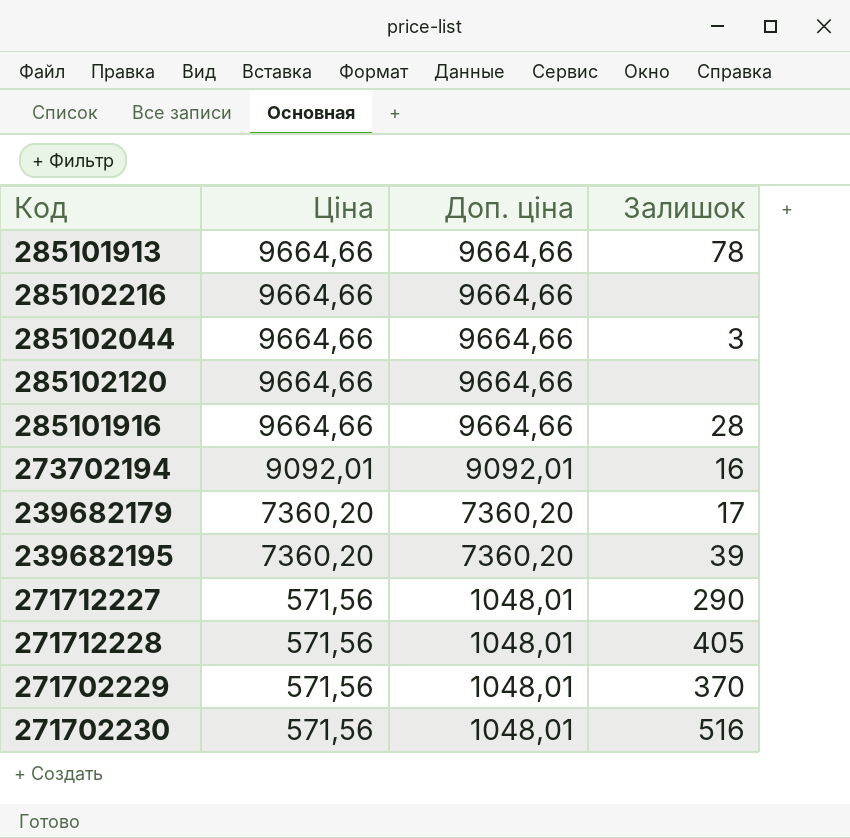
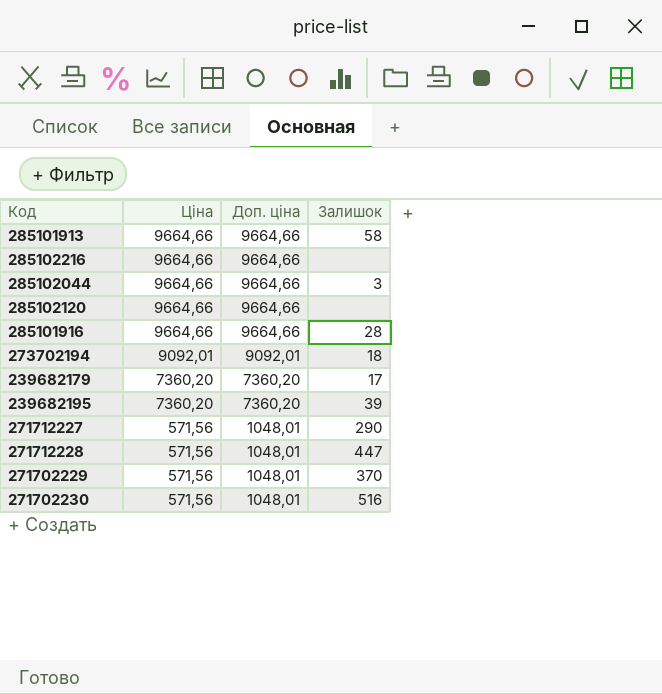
285101913 | Залишок: 78 -> 58
273702194 | Залишок: 16 -> 18
271712228 | Залишок: 405 -> 447

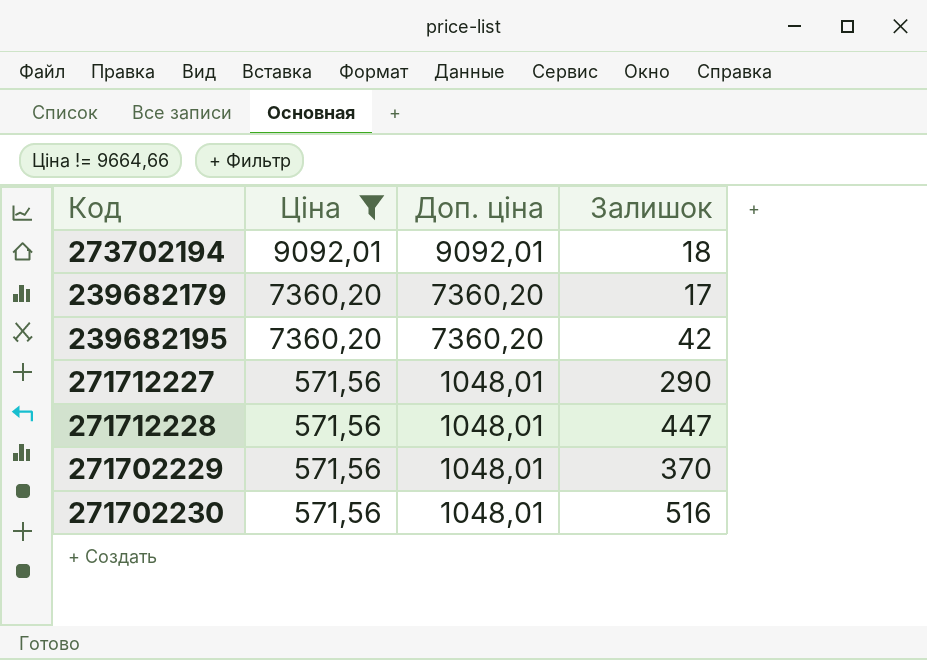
filter: none -> Ціна != 9664,66
239682195 | Залишок: 39 -> 42

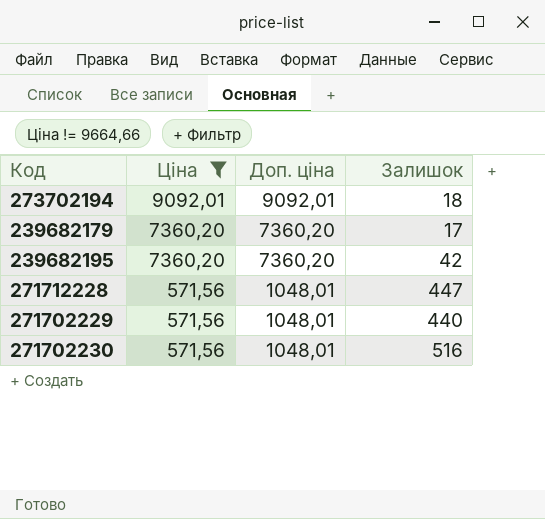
row 271712227: 571,56 | 1048,01 | 290 -> none
271702229 | Залишок: 370 -> 440

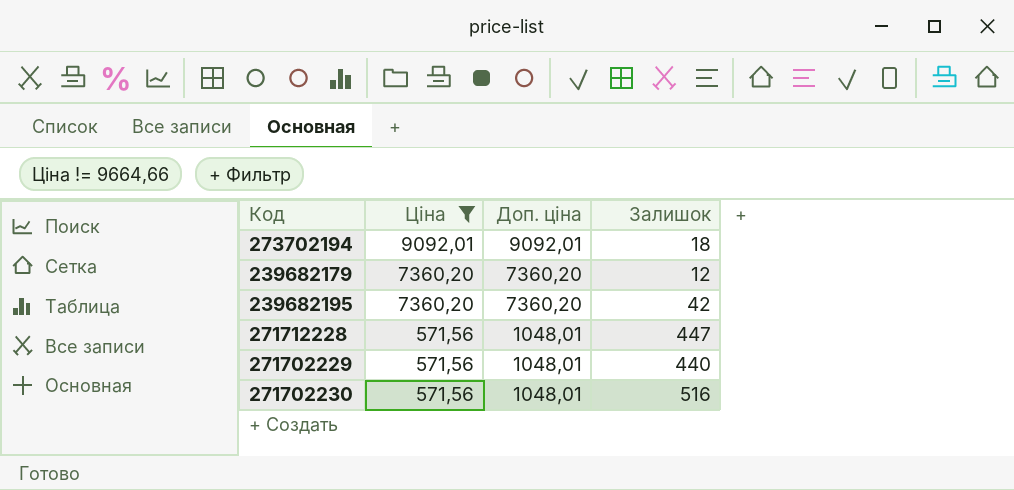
239682179 | Залишок: 17 -> 12

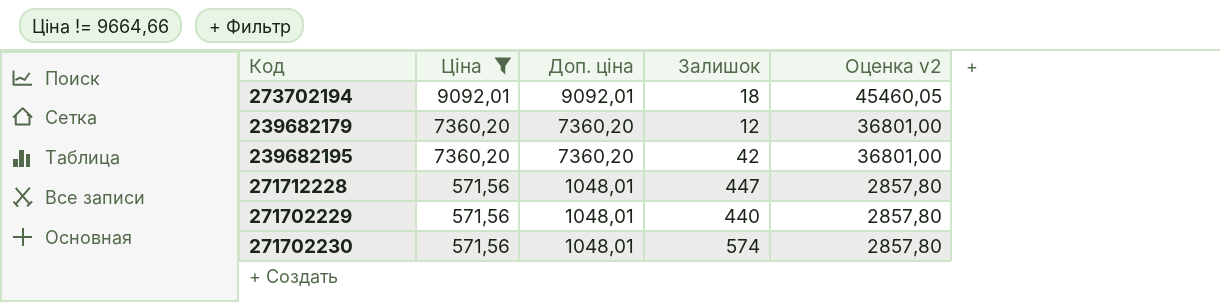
column Оценка v2 | formula: none -> [Ціна] * 5
271702230 | Залишок: 516 -> 574

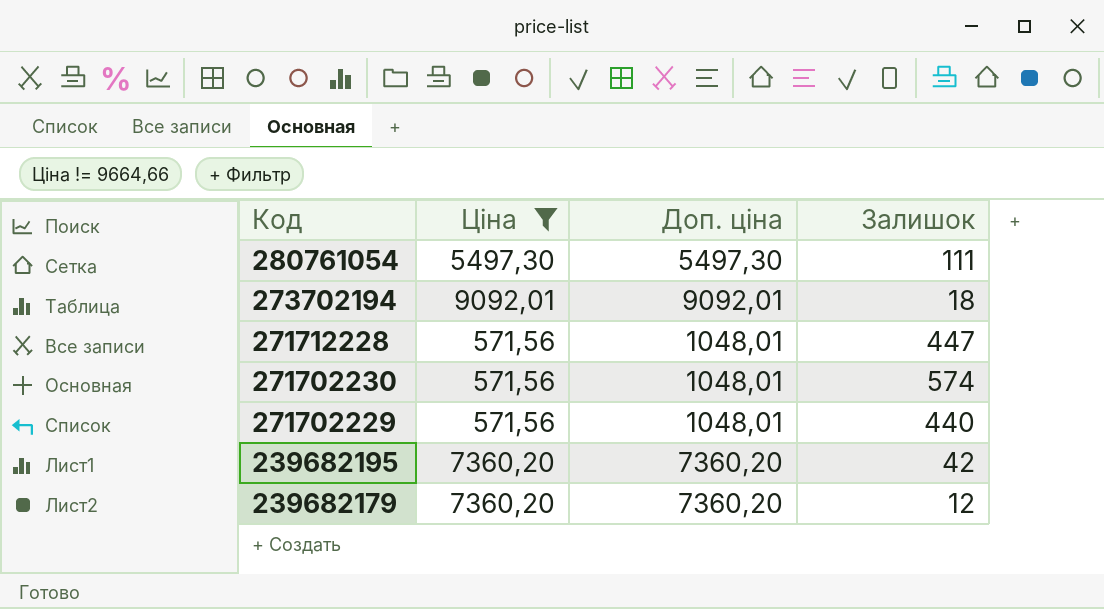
row order: Ціна descending -> Код descending
column Оценка v2 | formula: [Ціна] * 5 -> none
row 280761054: none -> 5497,30 | 5497,30 | 111

